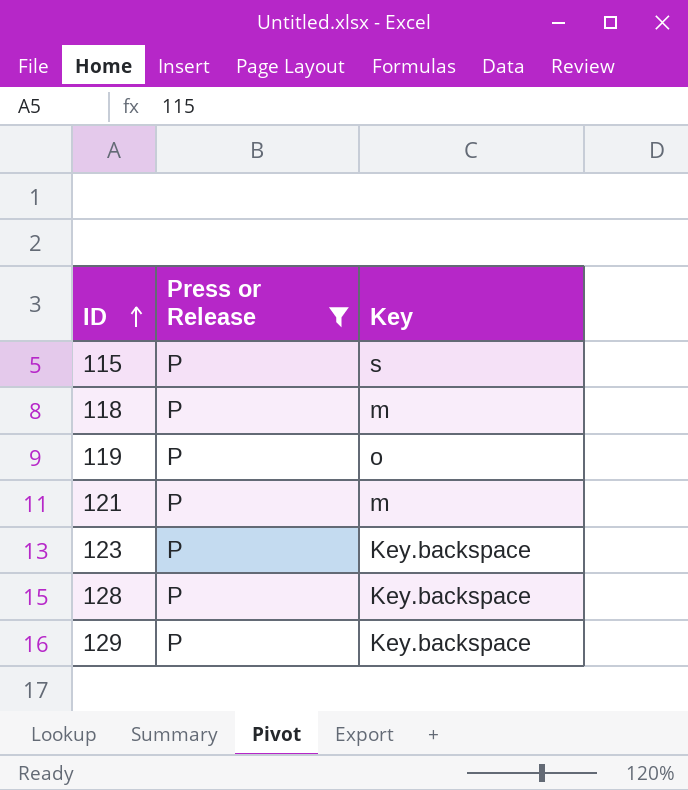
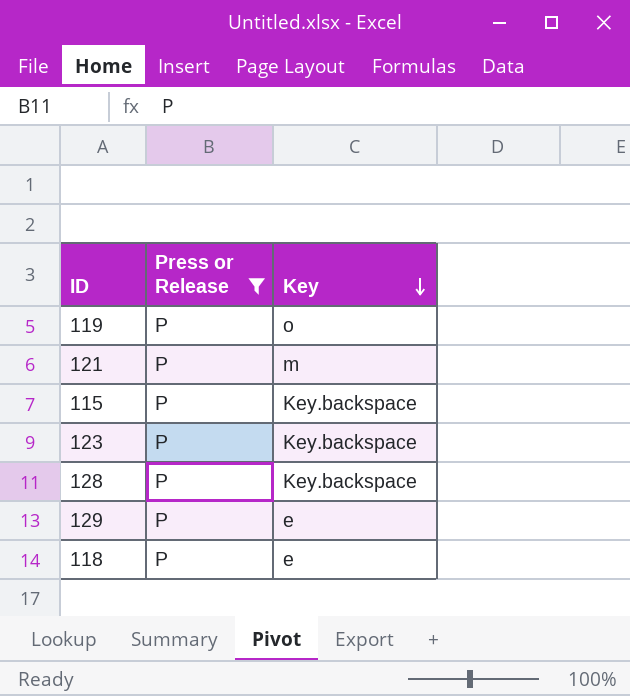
row order: ID ascending -> Key descending
115 | Key: s -> Key.backspace
129 | Key: Key.backspace -> e
118 | Key: m -> e

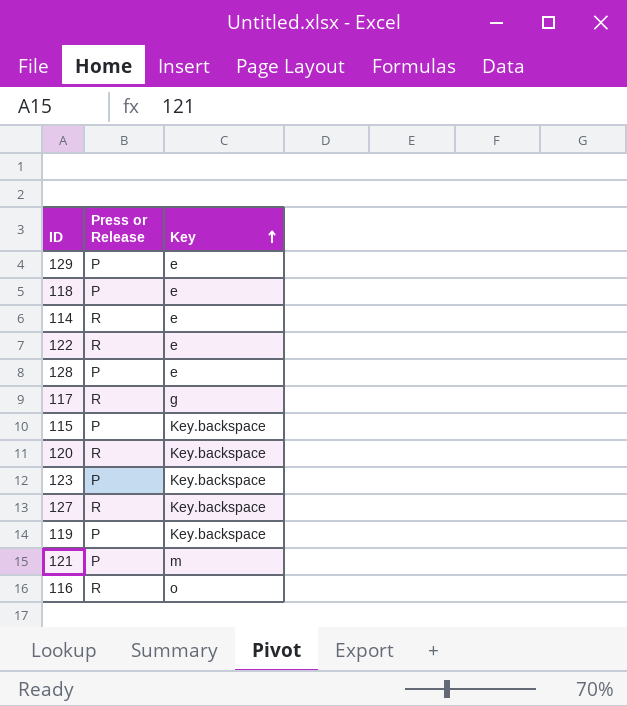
filter: Press or Release = P -> none
row order: Key descending -> Key ascending
128 | Key: Key.backspace -> e
119 | Key: o -> Key.backspace

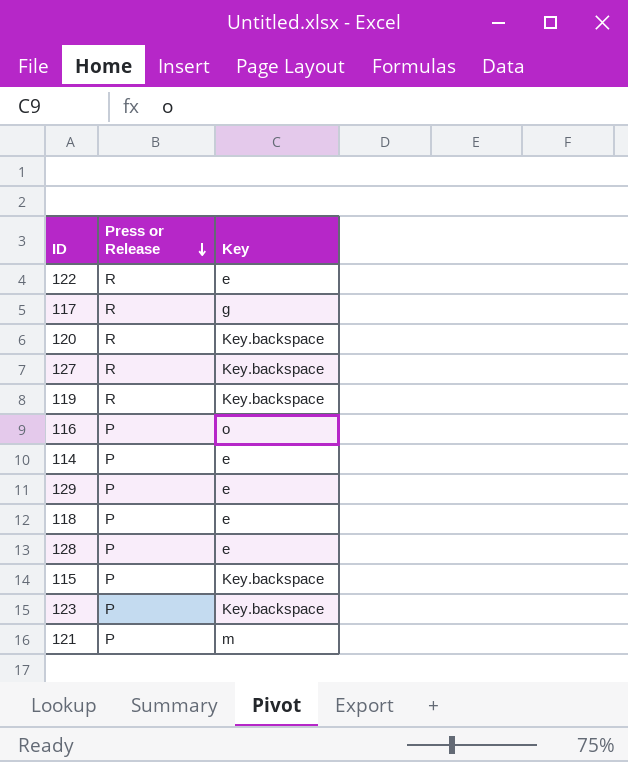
row order: Key ascending -> Press or Release descending
119 | Press or Release: P -> R
116 | Press or Release: R -> P
114 | Press or Release: R -> P

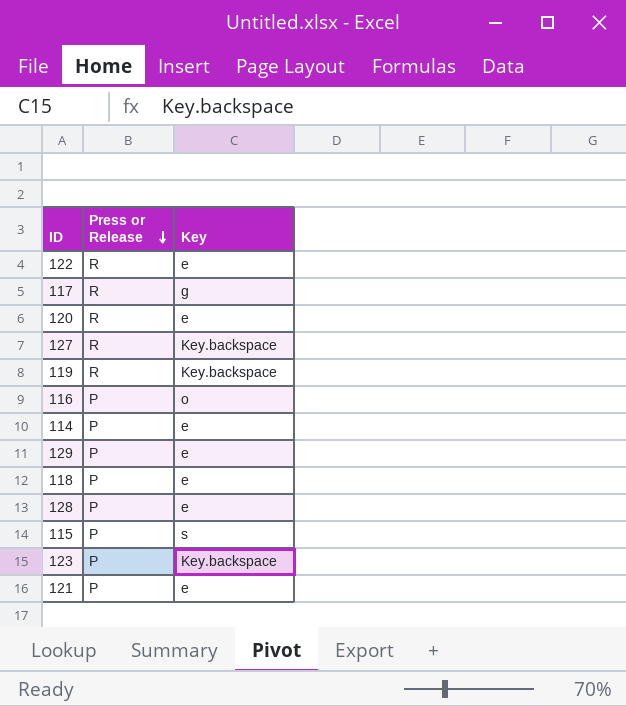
120 | Key: Key.backspace -> e
115 | Key: Key.backspace -> s
121 | Key: m -> e

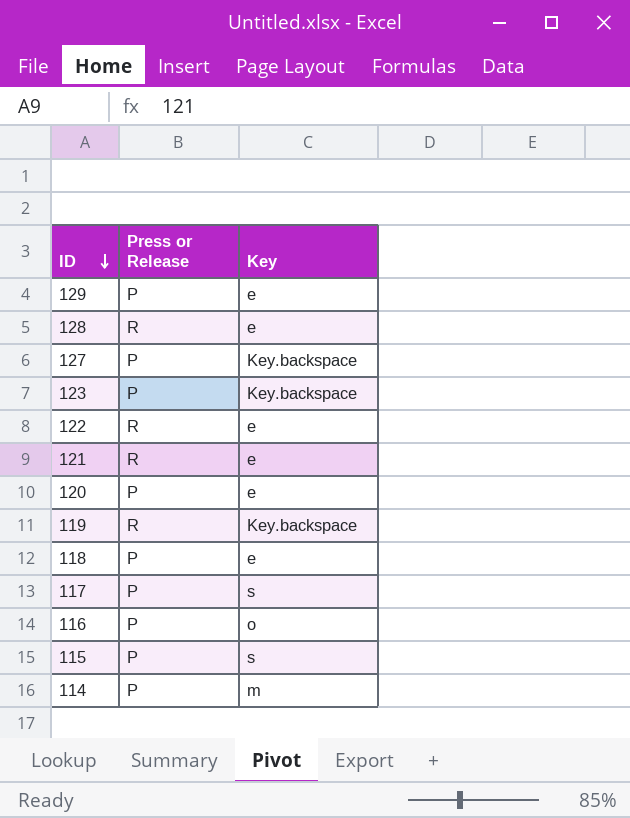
row order: Press or Release descending -> ID descending
128 | Press or Release: P -> R
127 | Press or Release: R -> P
121 | Press or Release: P -> R
120 | Press or Release: R -> P
117 | Press or Release: R -> P
117 | Key: g -> s
114 | Key: e -> m

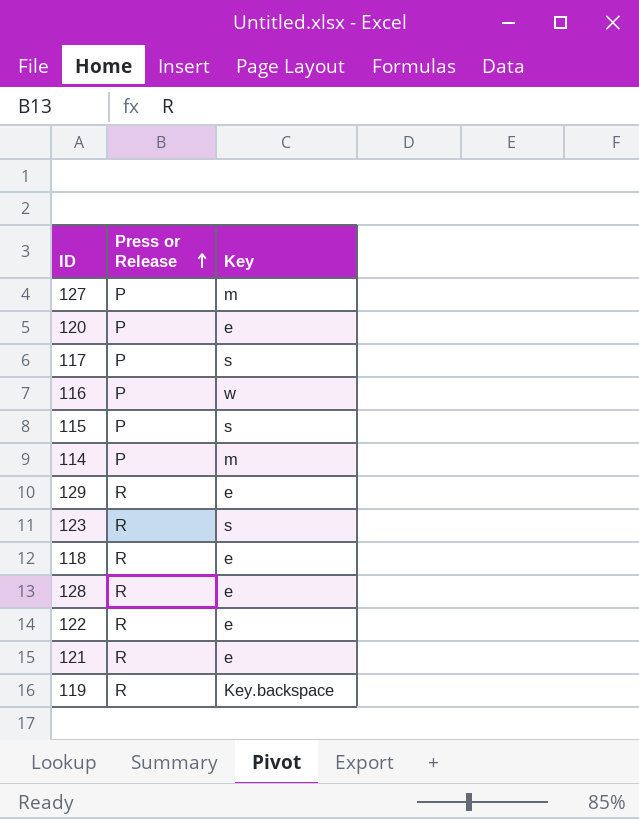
row order: ID descending -> Press or Release ascending
127 | Key: Key.backspace -> m
116 | Key: o -> w
129 | Press or Release: P -> R
123 | Press or Release: P -> R
123 | Key: Key.backspace -> s
118 | Press or Release: P -> R

